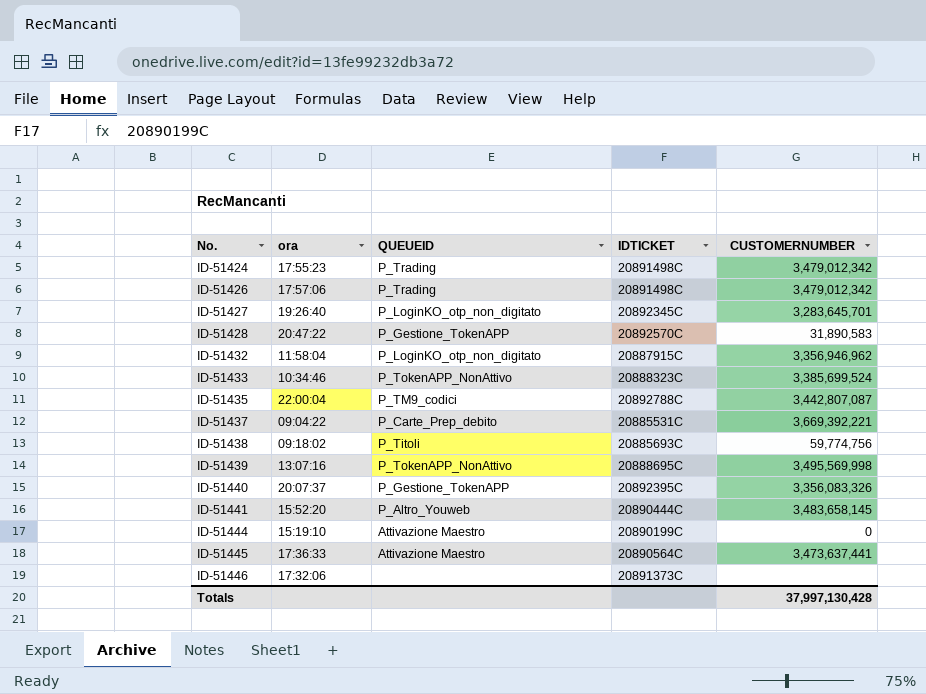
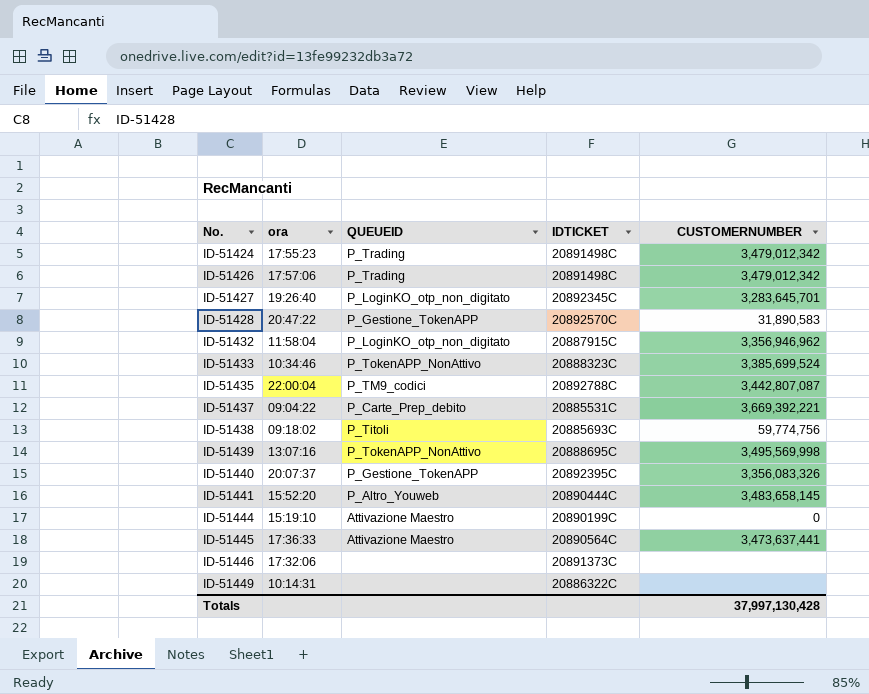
row ID-51449: none -> 10:14:31 | none | 20886322C | none

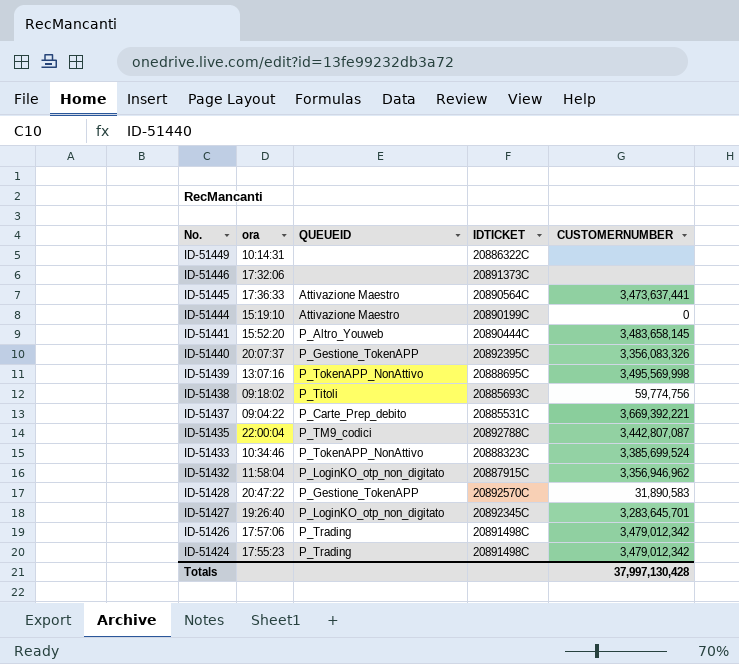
row order: No. ascending -> No. descending

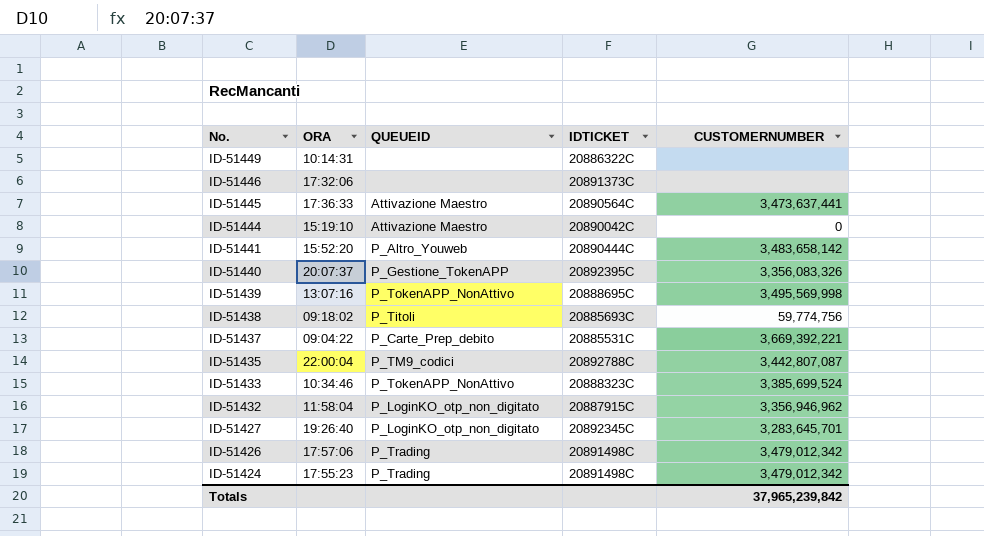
column name: ora -> ORA
row ID-51428: 20:47:22 | P_Gestione_TokenAPP | 20892570C | 31,890,583 -> none
ID-51444 | IDTICKET: 20890199C -> 20890042C
ID-51441 | CUSTOMERNUMBER: 3,483,658,145 -> 3,483,658,142
Totals | CUSTOMERNUMBER: 37,997,130,428 -> 37,965,239,842

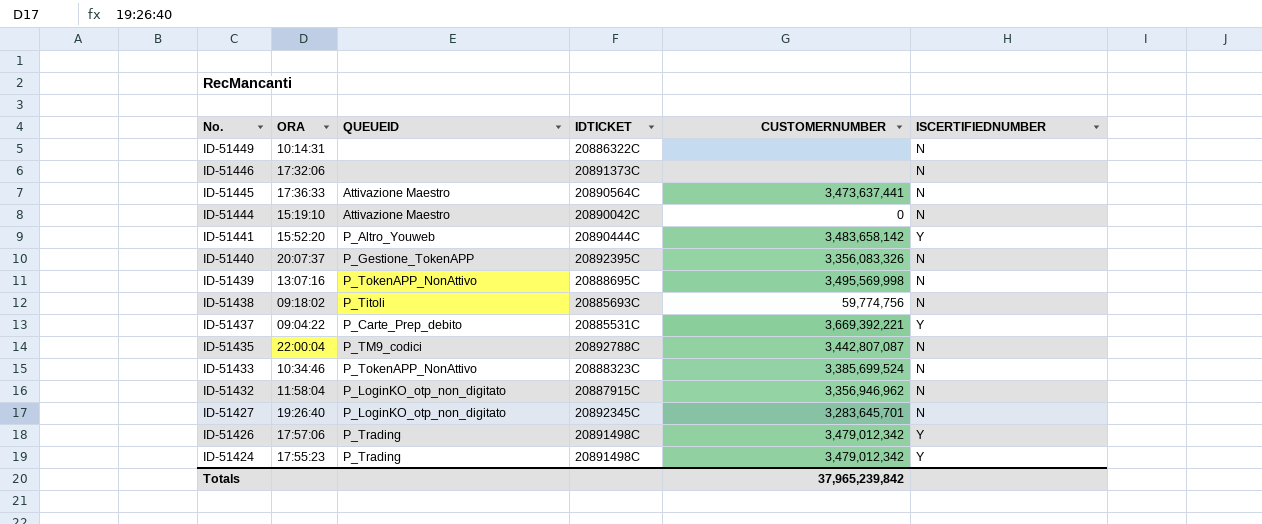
column ISCERTIFIEDNUMBER | position: none -> 6

